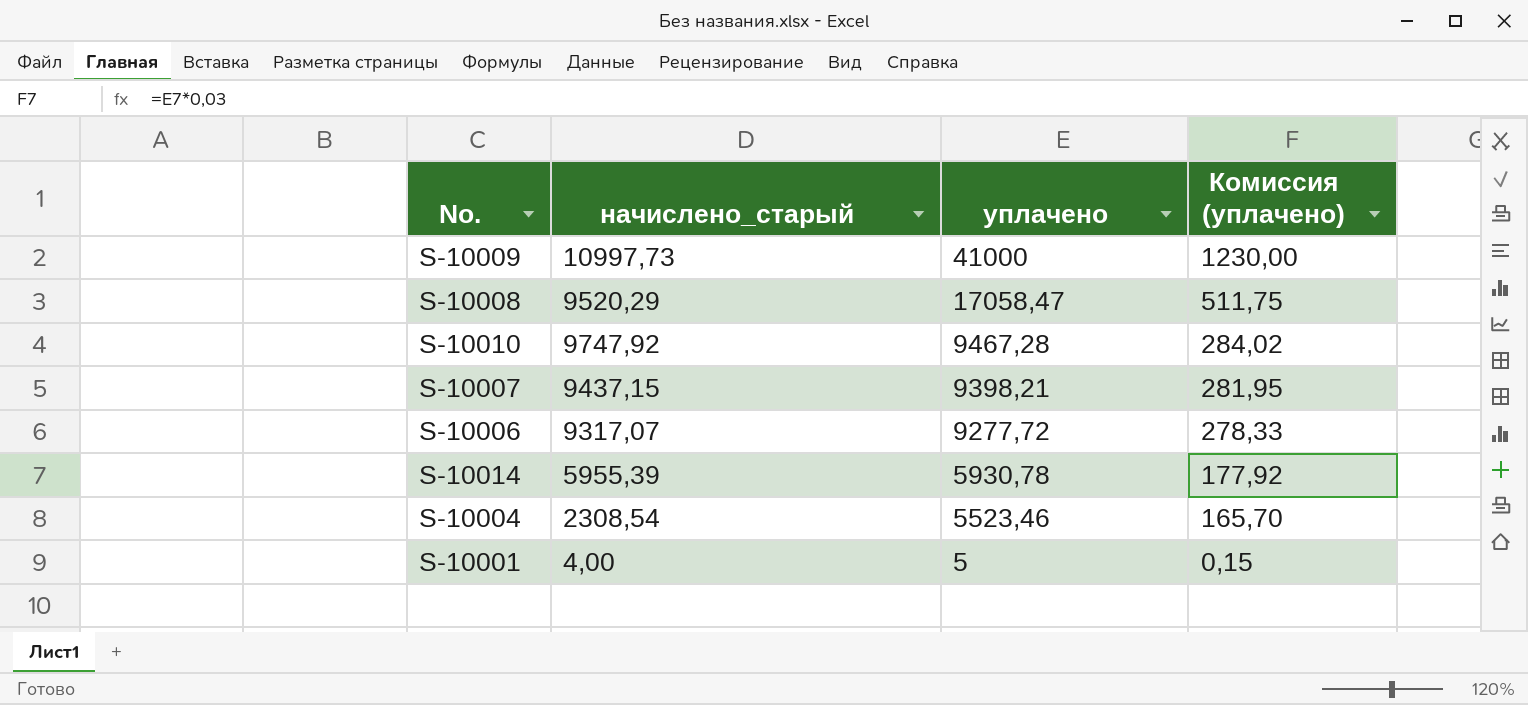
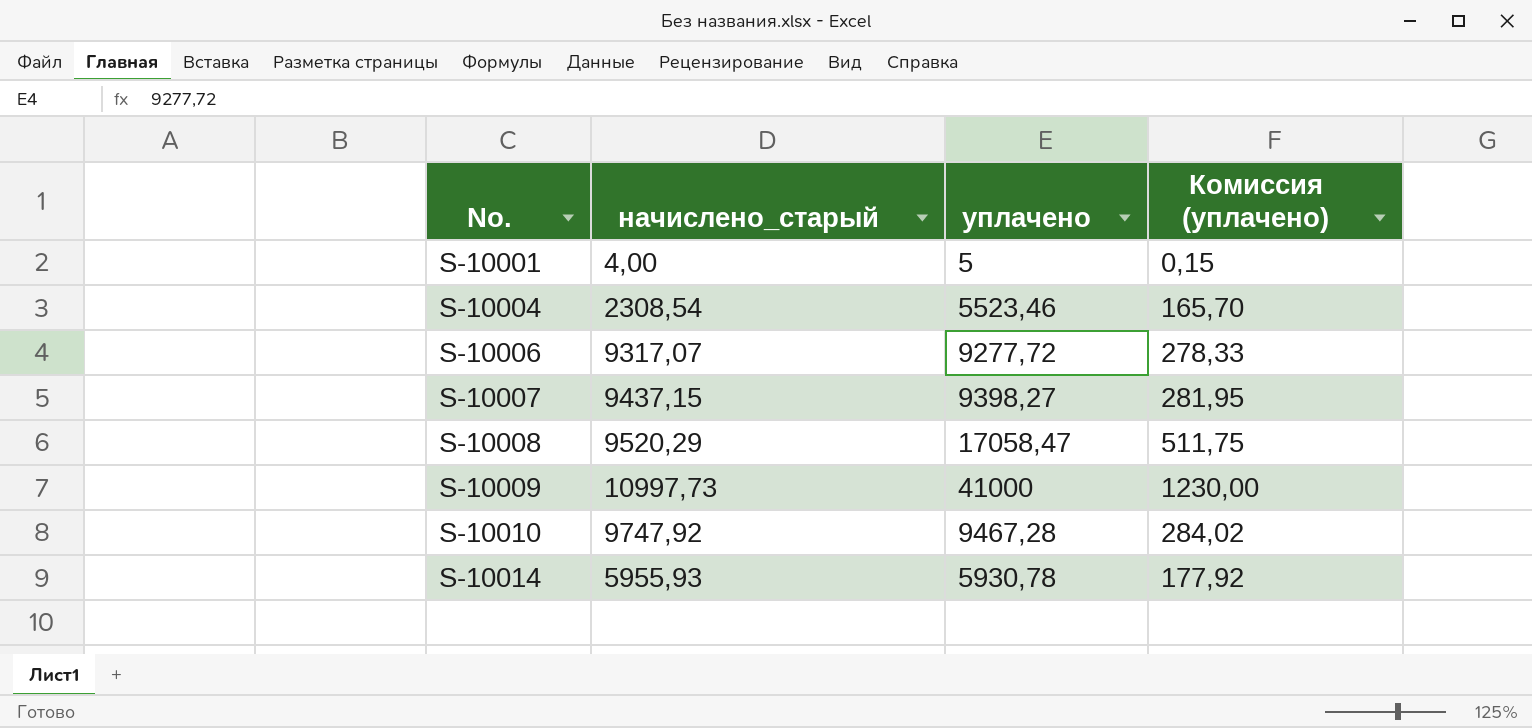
row order: уплачено descending -> No. ascending
S-10007 | уплачено: 9398,21 -> 9398,27
S-10014 | начислено_старый: 5955,39 -> 5955,93

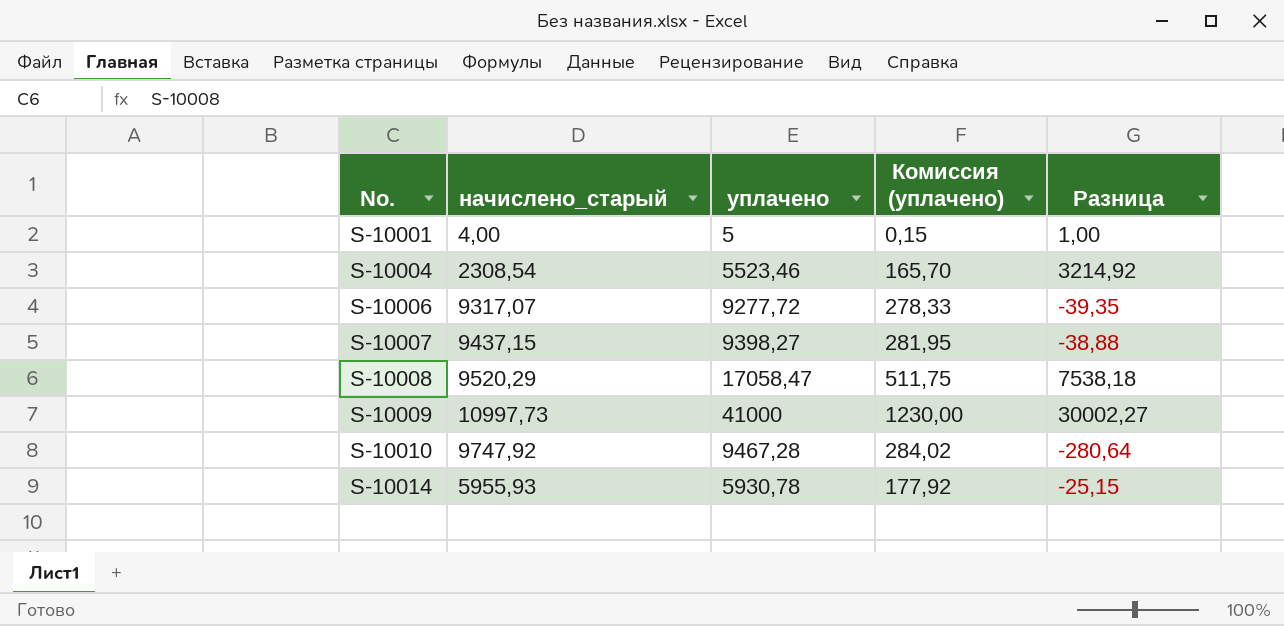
column Разница | formula: none -> [уплачено] - [начислено_старый]

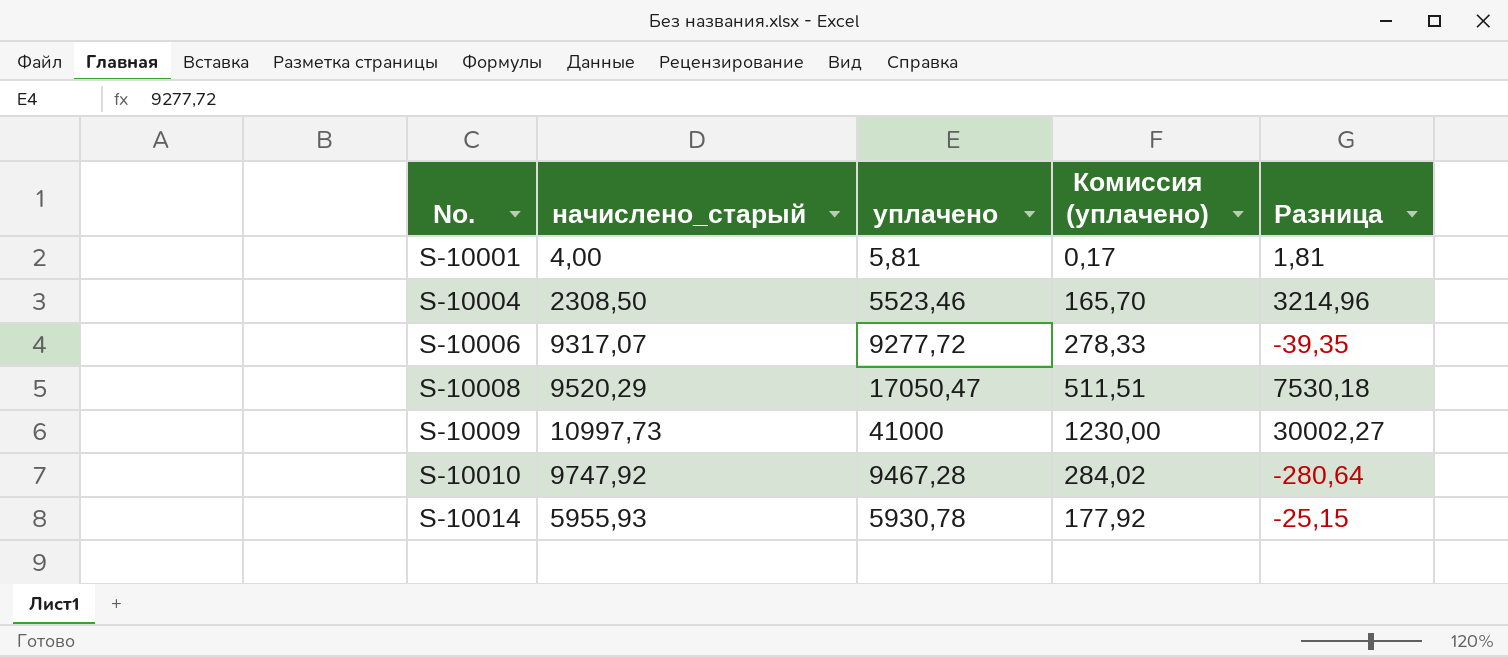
row S-10007: 9437,15 | 9398,27 | 281,95 | -38,88 -> none
S-10001 | уплачено: 5 -> 5,81
S-10001 | Комиссия (уплачено): 0,15 -> 0,17
S-10001 | Разница: 1,00 -> 1,81
S-10004 | начислено_старый: 2308,54 -> 2308,50
S-10004 | Разница: 3214,92 -> 3214,96
S-10008 | уплачено: 17058,47 -> 17050,47
S-10008 | Комиссия (уплачено): 511,75 -> 511,51
S-10008 | Разница: 7538,18 -> 7530,18

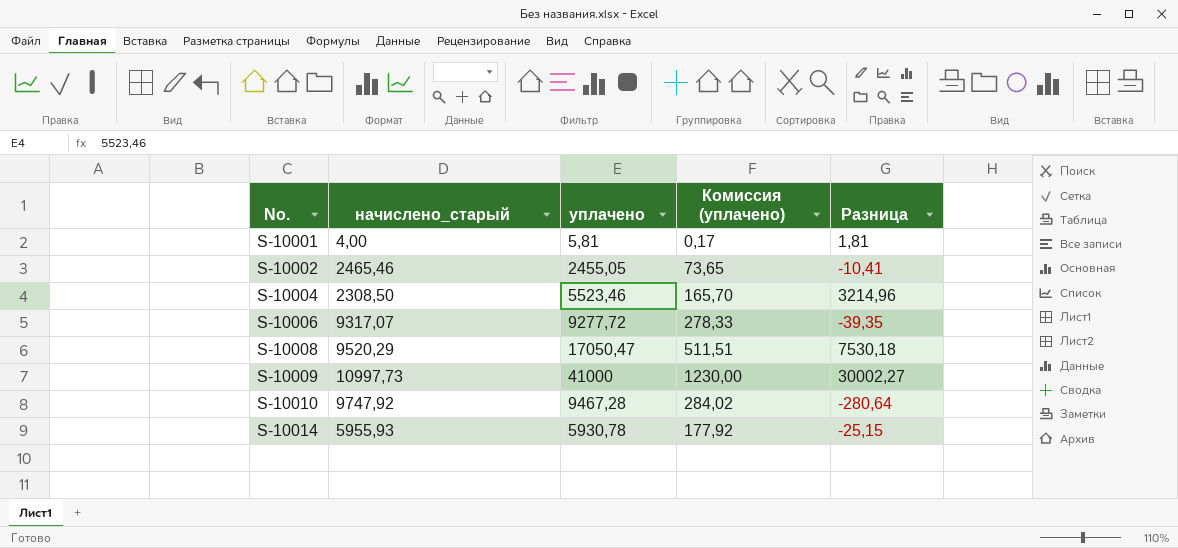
row S-10002: none -> 2465,46 | 2455,05 | 73,65 | -10,41

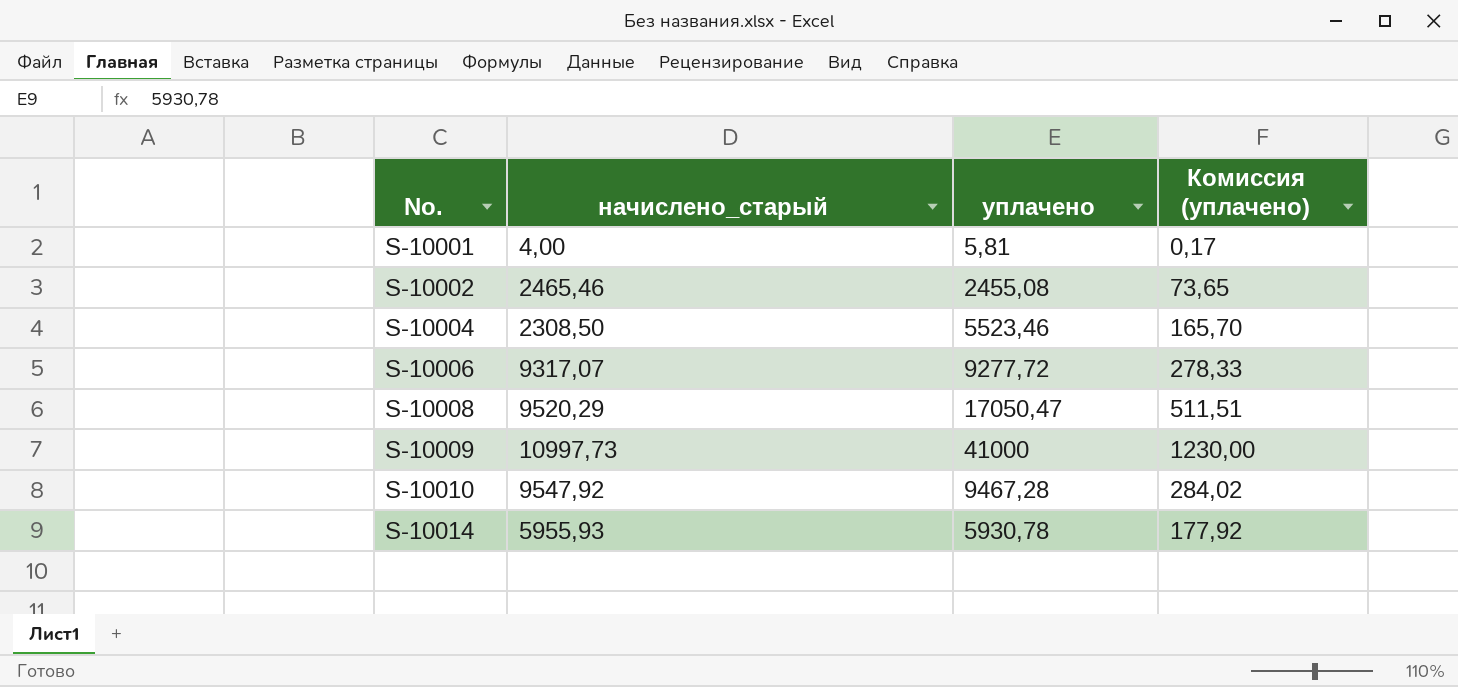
column Разница | formula: [уплачено] - [начислено_старый] -> none
S-10002 | уплачено: 2455,05 -> 2455,08
S-10010 | начислено_старый: 9747,92 -> 9547,92

